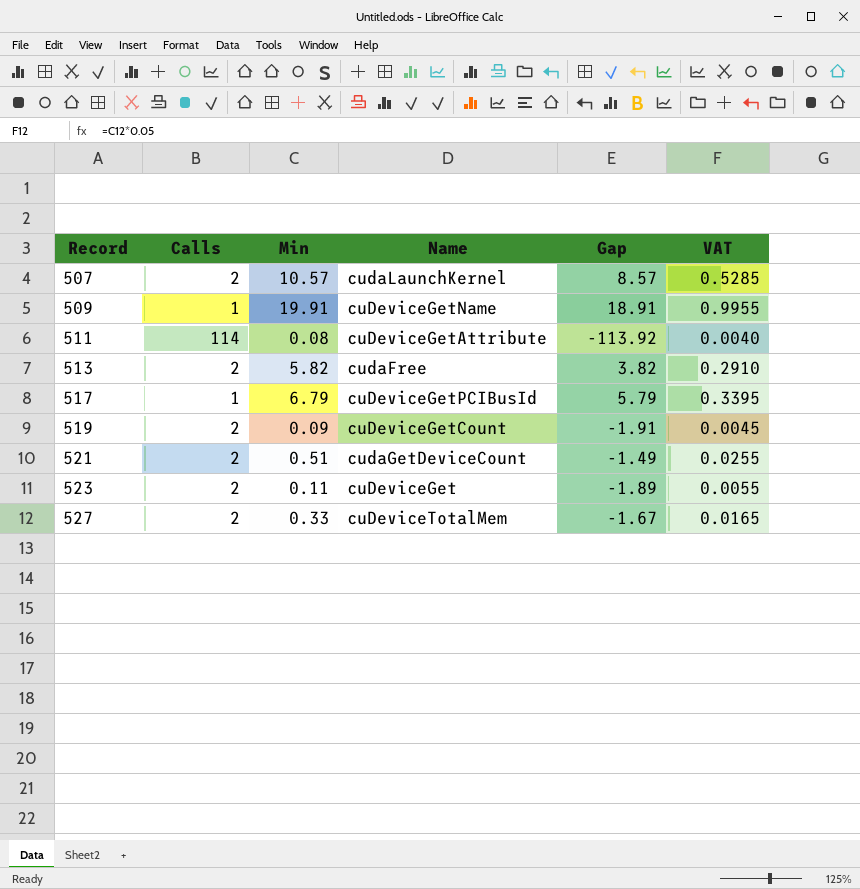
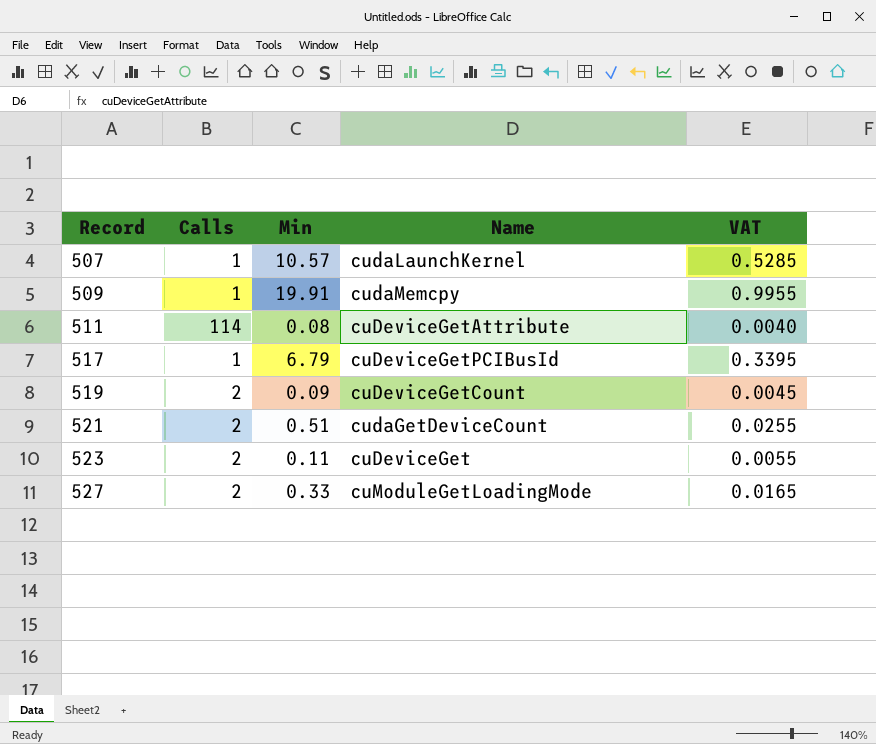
column Gap | formula: [Min] - [Calls] -> none
row 513: 2 | 5.82 | cudaFree | 3.82 | 0.2910 -> none
507 | Calls: 2 -> 1
509 | Name: cuDeviceGetName -> cudaMemcpy
527 | Name: cuDeviceTotalMem -> cuModuleGetLoadingMode

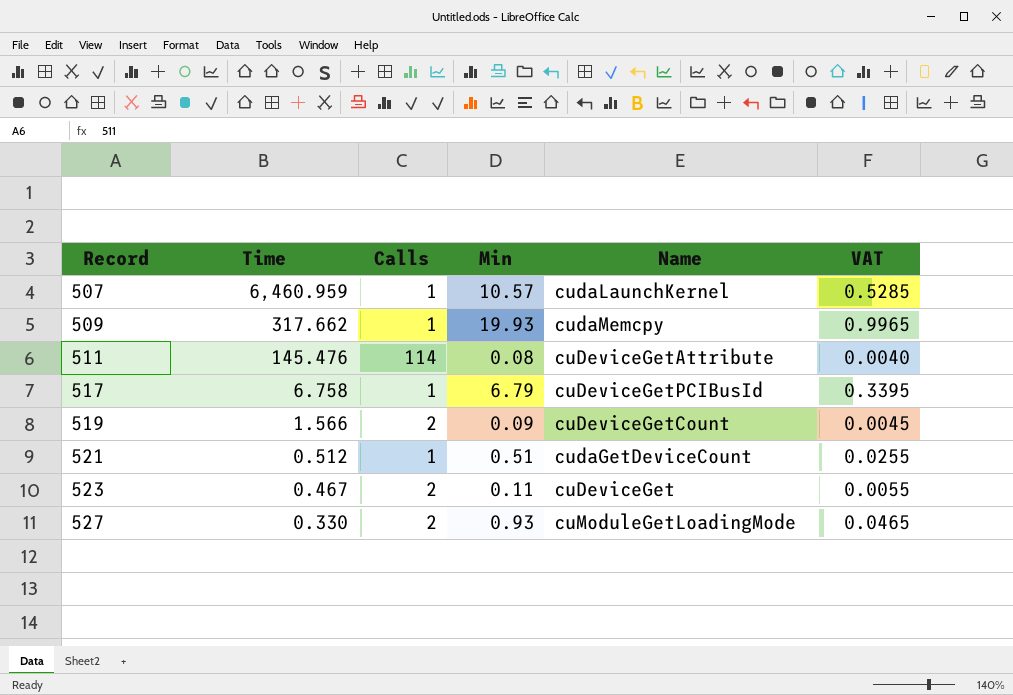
column Time | position: none -> 2
509 | Min: 19.91 -> 19.93
509 | VAT: 0.9955 -> 0.9965
521 | Calls: 2 -> 1
527 | Min: 0.33 -> 0.93
527 | VAT: 0.0165 -> 0.0465

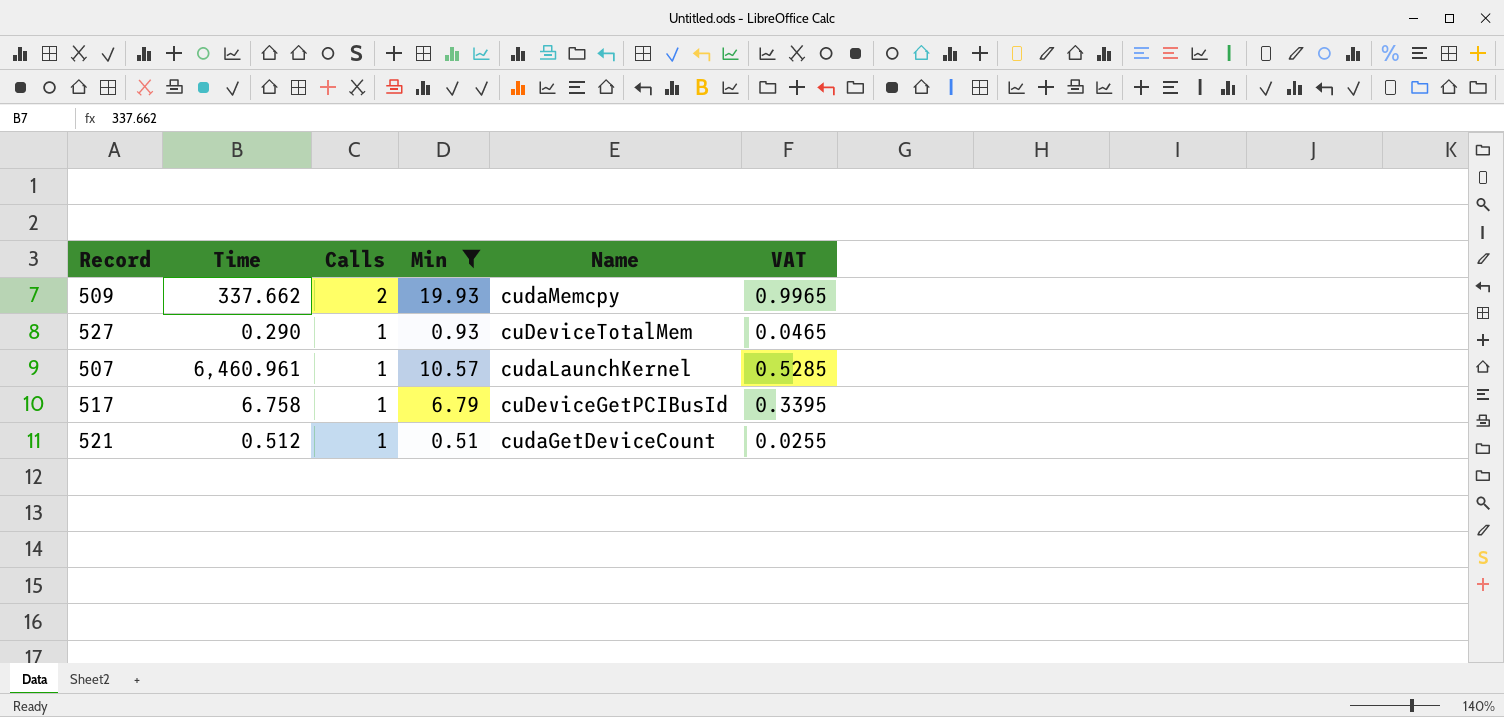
filter: none -> Min >= 0.51
row order: Record ascending -> Calls descending
509 | Time: 317.662 -> 337.662
509 | Calls: 1 -> 2
527 | Time: 0.330 -> 0.290
527 | Calls: 2 -> 1
527 | Name: cuModuleGetLoadingMode -> cuDeviceTotalMem
507 | Time: 6,460.959 -> 6,460.961

